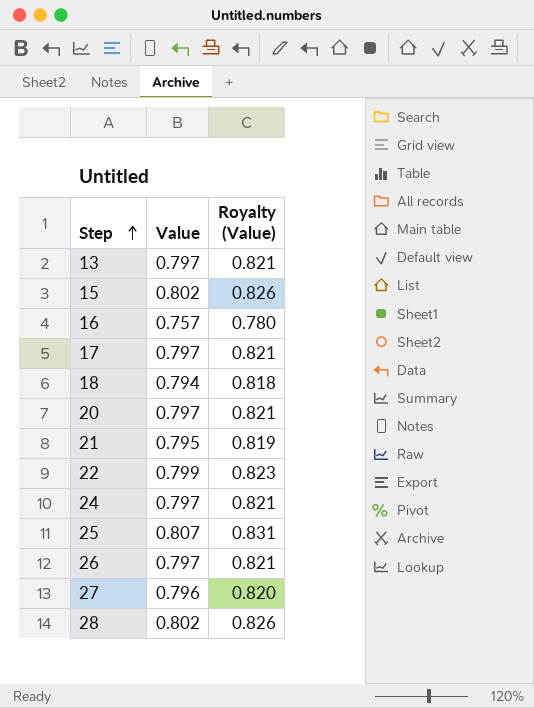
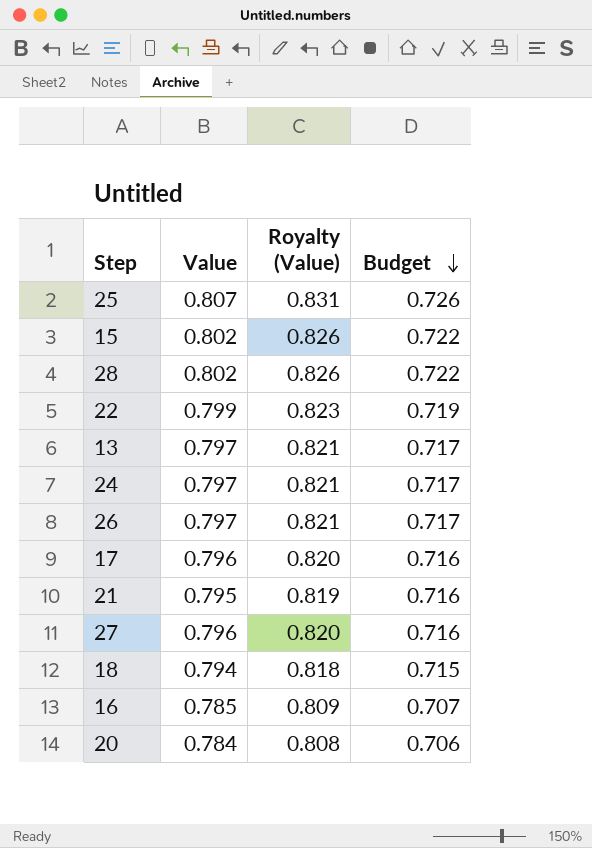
row order: Step ascending -> Budget descending
column Budget | formula: none -> [Value] * 0.9
17 | Value: 0.797 -> 0.796
17 | Royalty (Value): 0.821 -> 0.820
16 | Value: 0.757 -> 0.785
16 | Royalty (Value): 0.780 -> 0.809
20 | Value: 0.797 -> 0.784
20 | Royalty (Value): 0.821 -> 0.808

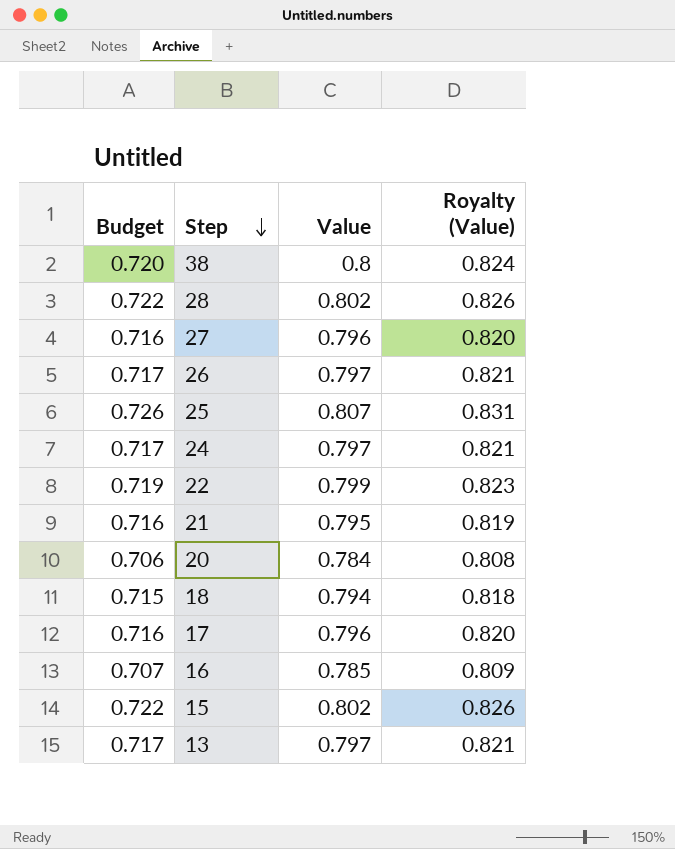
row order: Budget descending -> Step descending
column Budget | position: 4 -> 1
row 38: none -> 0.720 | 0.8 | 0.824

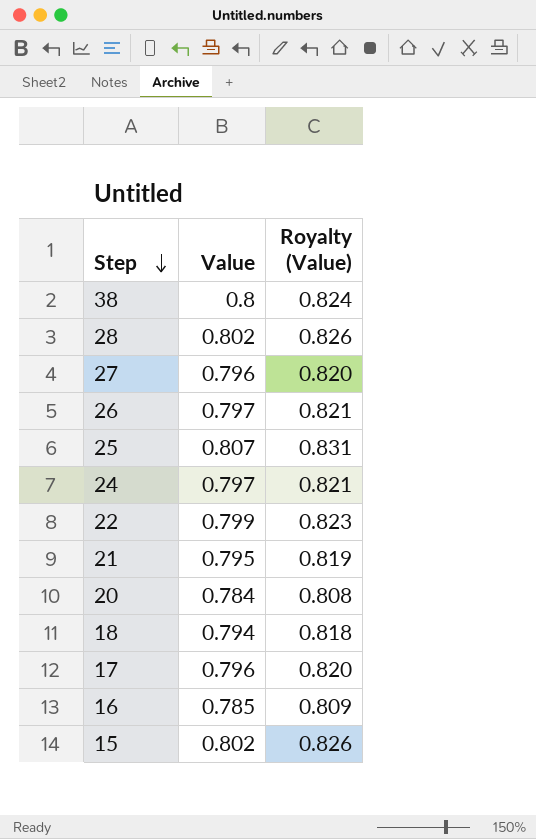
column Budget | formula: [Value] * 0.9 -> none
row 13: 0.717 | 0.797 | 0.821 -> none

